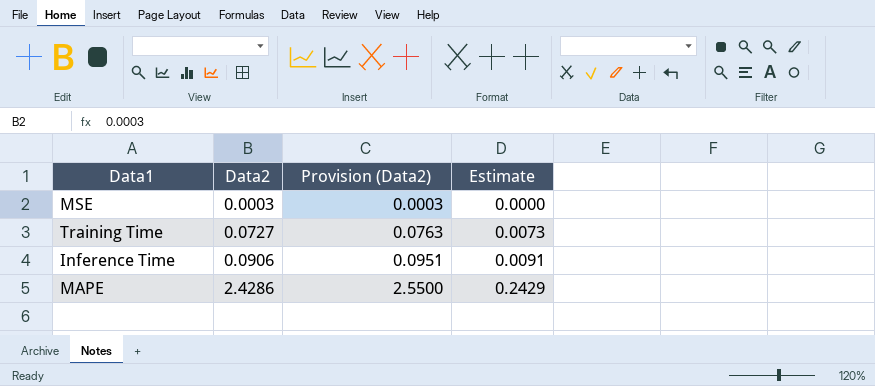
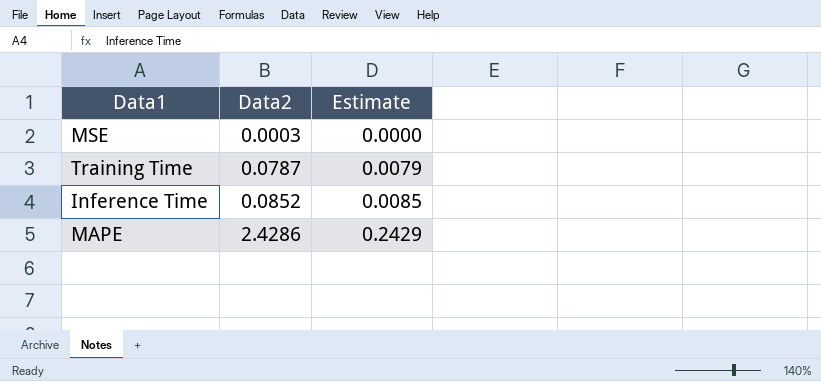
column Provision (Data2) | formula: [Data2] * 1.05 -> none
Training Time | Data2: 0.0727 -> 0.0787
Training Time | Estimate: 0.0073 -> 0.0079
Inference Time | Data2: 0.0906 -> 0.0852
Inference Time | Estimate: 0.0091 -> 0.0085

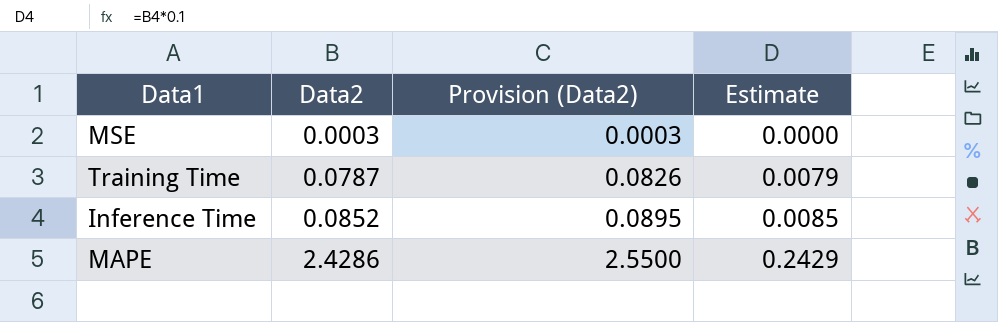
column Provision (Data2) | formula: none -> [Data2] * 1.05

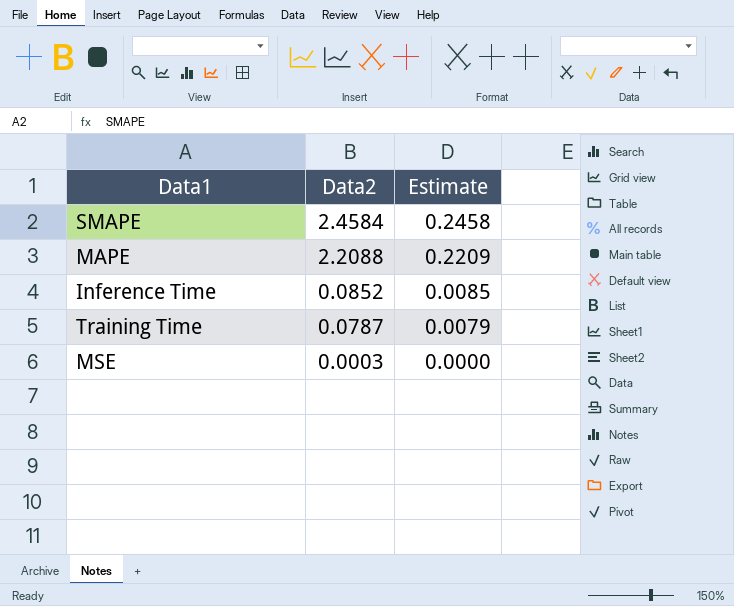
row order: Data2 ascending -> Data2 descending
column Provision (Data2) | formula: [Data2] * 1.05 -> none
row SMAPE: none -> 2.4584 | 0.2458
MAPE | Data2: 2.4286 -> 2.2088
MAPE | Estimate: 0.2429 -> 0.2209

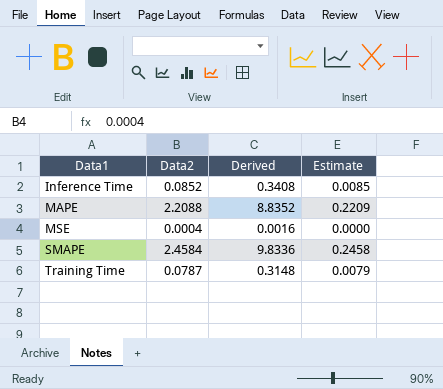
row order: Data2 descending -> Data1 ascending
column Derived | formula: none -> [Data2] * 4
MSE | Data2: 0.0003 -> 0.0004

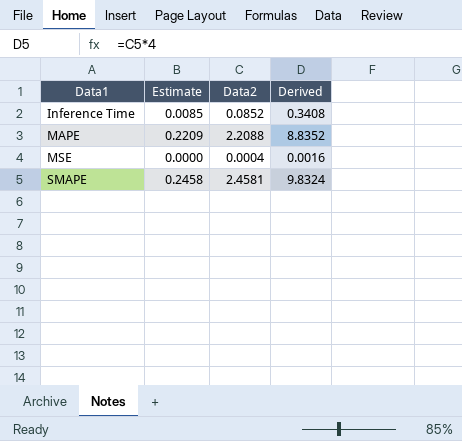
column Estimate | position: 4 -> 2
row Training Time: 0.0787 | 0.3148 | 0.0079 -> none
SMAPE | Data2: 2.4584 -> 2.4581
SMAPE | Derived: 9.8336 -> 9.8324

